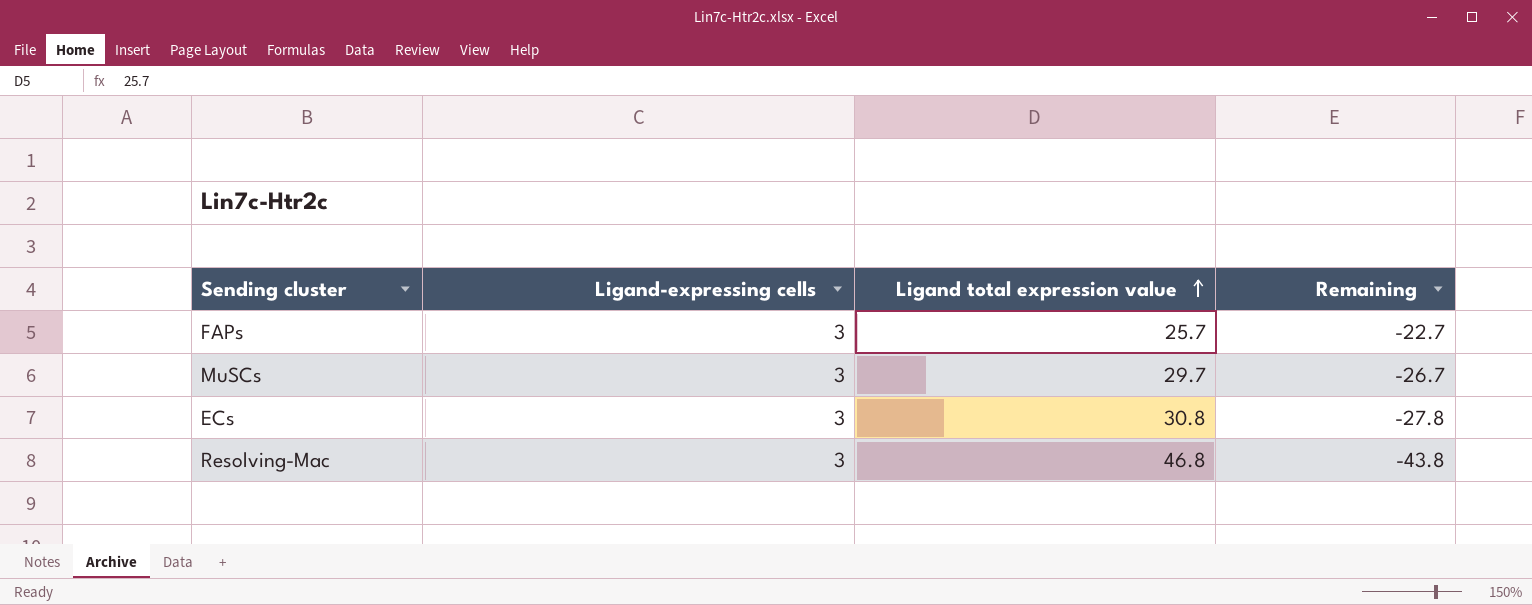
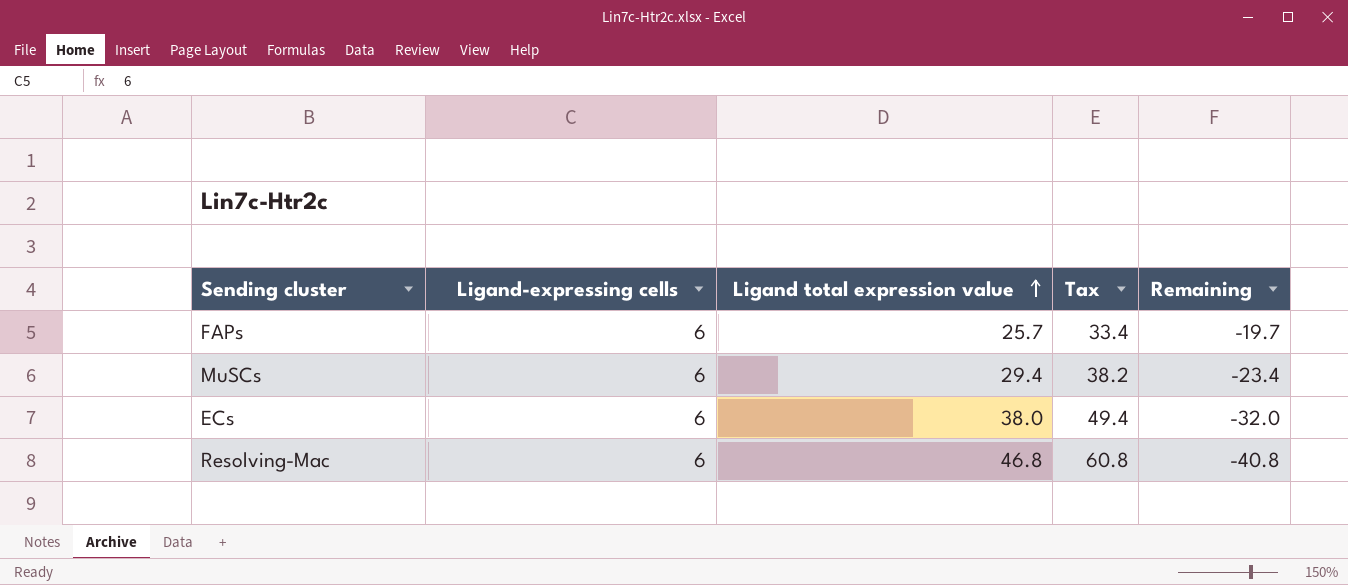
column Tax | formula: none -> [Ligand total expression value] * 1.3
FAPs | Ligand-expressing cells: 3 -> 6
FAPs | Remaining: -22.7 -> -19.7
MuSCs | Ligand-expressing cells: 3 -> 6
MuSCs | Ligand total expression value: 29.7 -> 29.4
MuSCs | Remaining: -26.7 -> -23.4
ECs | Ligand-expressing cells: 3 -> 6
ECs | Ligand total expression value: 30.8 -> 38.0
ECs | Remaining: -27.8 -> -32.0
Resolving-Mac | Ligand-expressing cells: 3 -> 6
Resolving-Mac | Remaining: -43.8 -> -40.8

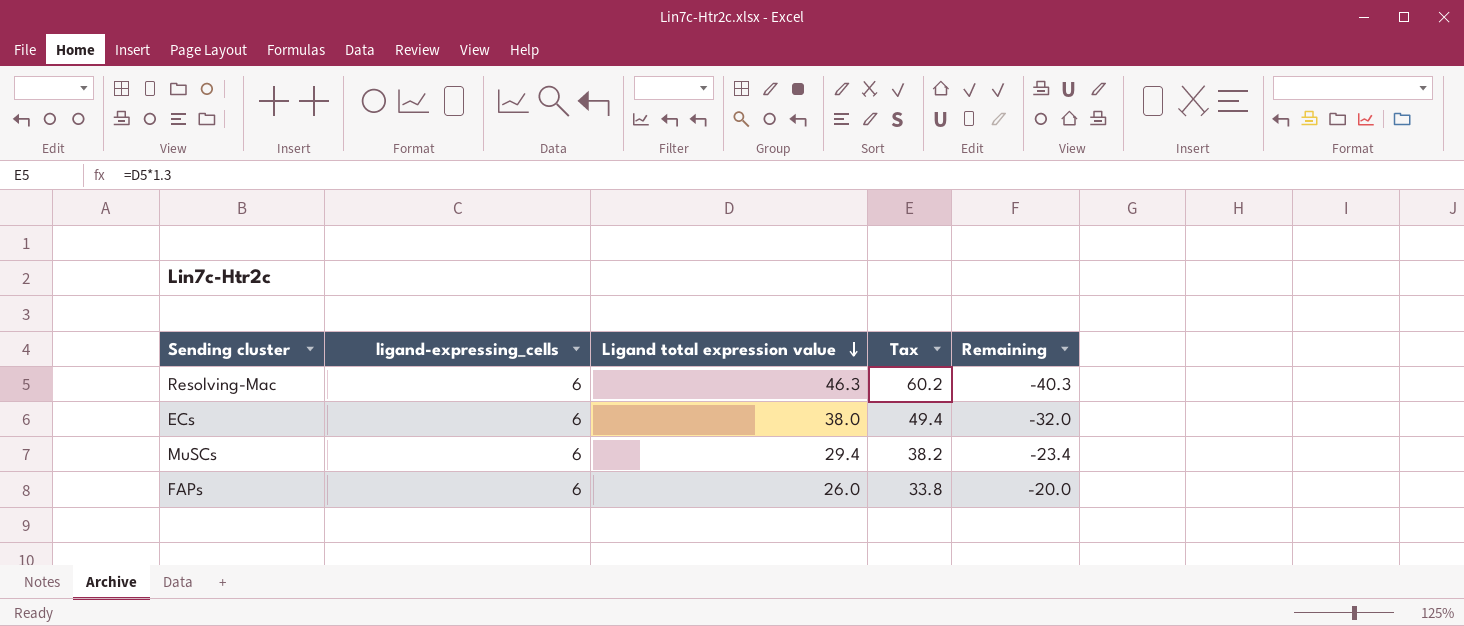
row order: Ligand total expression value ascending -> Ligand total expression value descending
column name: Ligand-expressing cells -> ligand-expressing_cells
Resolving-Mac | Ligand total expression value: 46.8 -> 46.3
Resolving-Mac | Tax: 60.8 -> 60.2
Resolving-Mac | Remaining: -40.8 -> -40.3
FAPs | Ligand total expression value: 25.7 -> 26.0
FAPs | Tax: 33.4 -> 33.8
FAPs | Remaining: -19.7 -> -20.0

